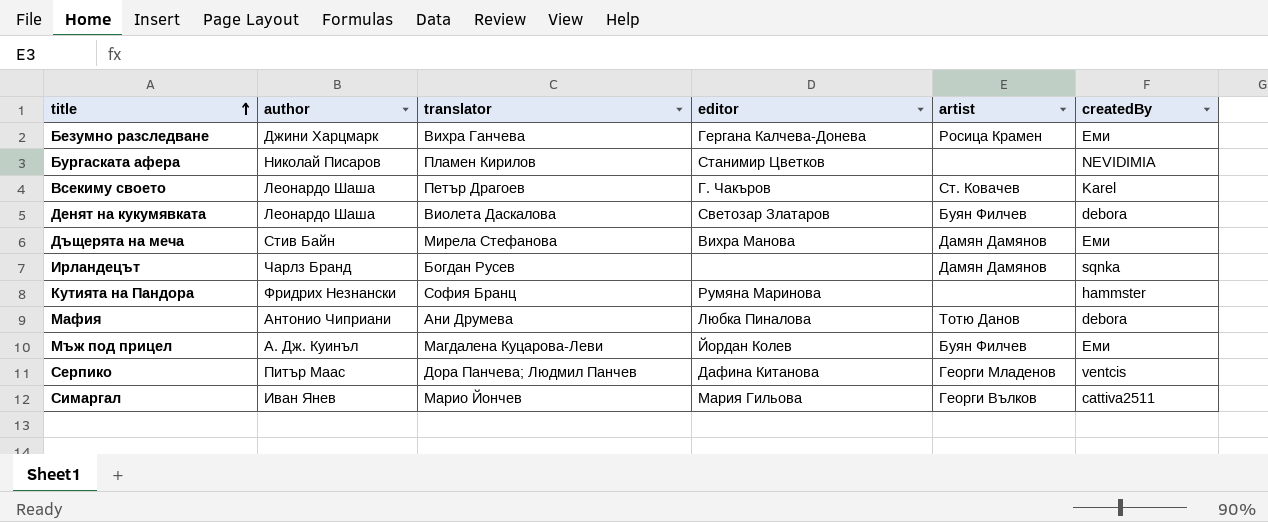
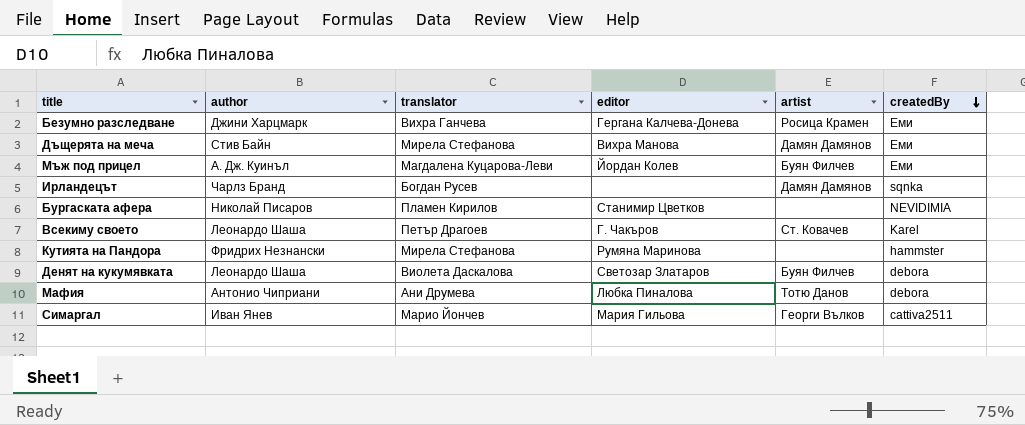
row order: title ascending -> createdBy descending
row Серпико: Питър Маас | Дора Панчева; Людмил Панчев | Дафина Китанова | Георги Младенов | ventcis -> none
Кутията на Пандора | translator: София Бранц -> Мирела Стефанова

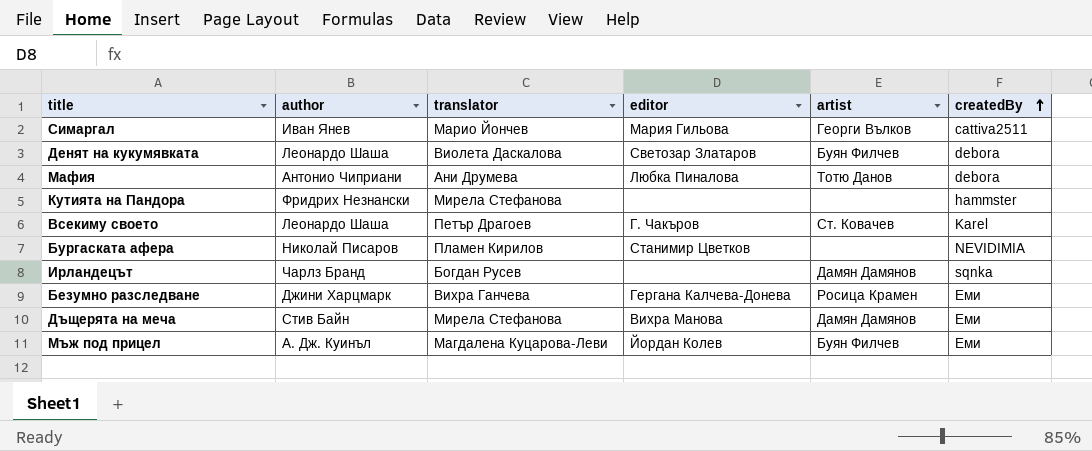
row order: createdBy descending -> createdBy ascending
Кутията на Пандора | editor: Румяна Маринова -> none

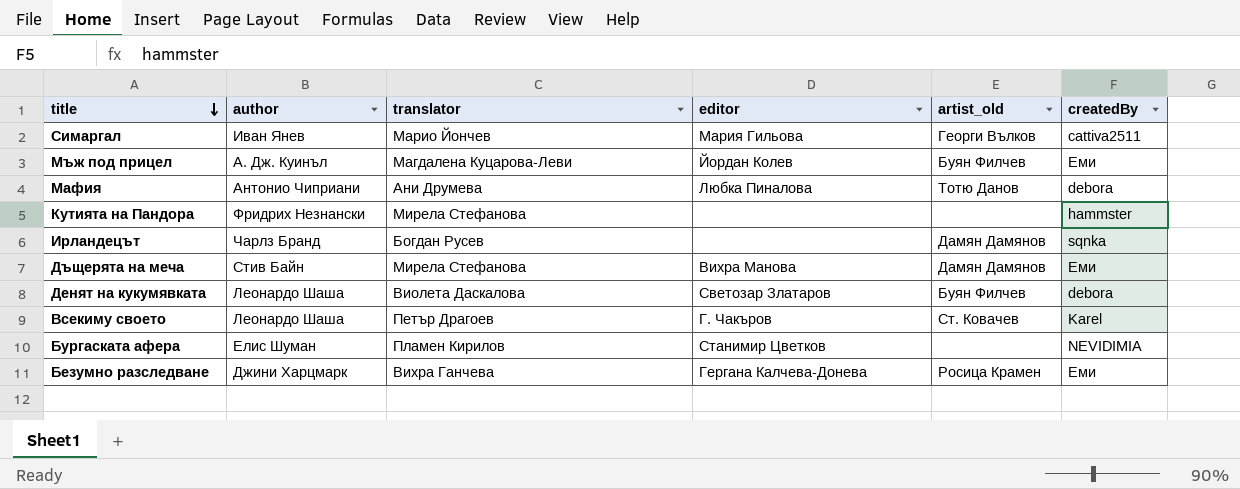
row order: createdBy ascending -> title descending
column name: artist -> artist_old
Бургаската афера | author: Николай Писаров -> Елис Шуман

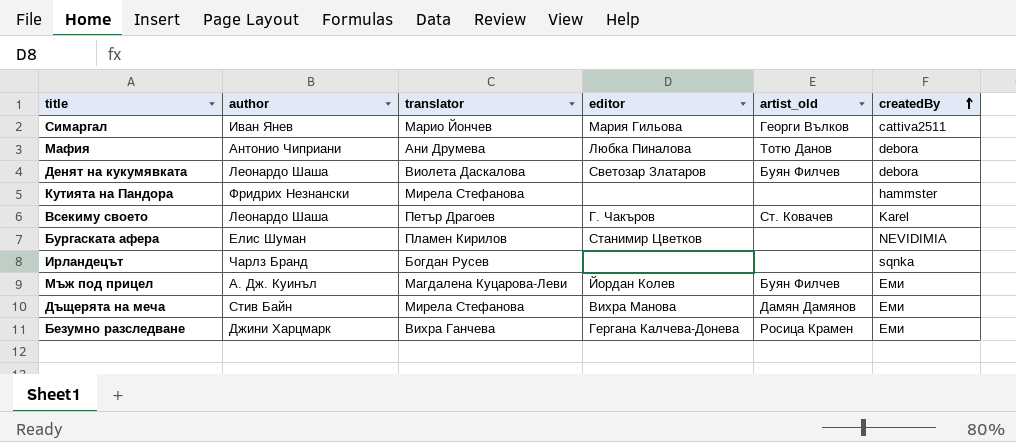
row order: title descending -> createdBy ascending
Ирландецът | artist_old: Дамян Дамянов -> none

